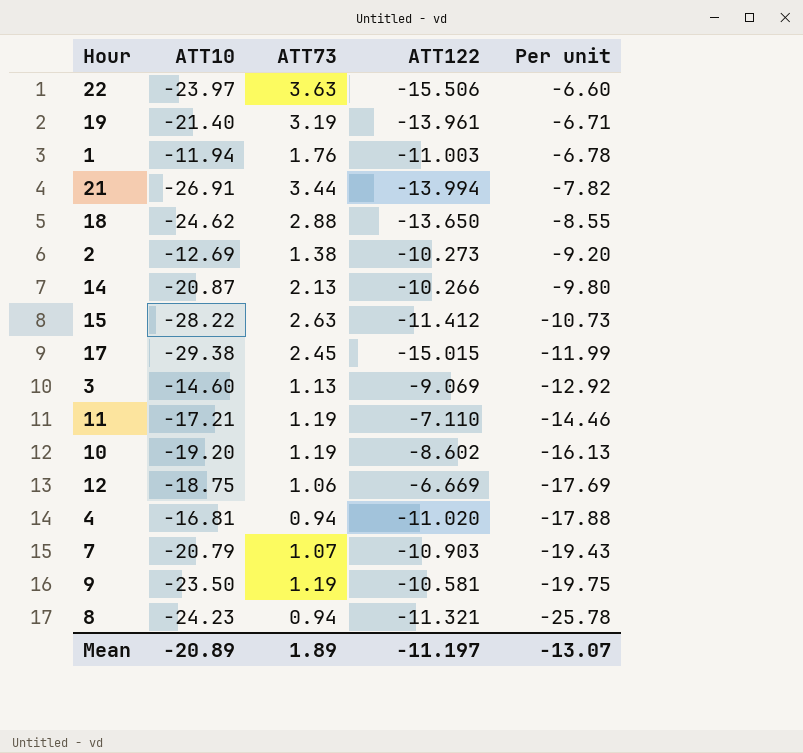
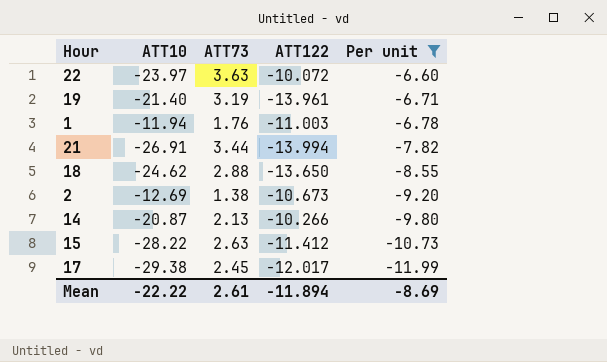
filter: none -> Per unit >= -11.99
22 | ATT122: -15.506 -> -10.072
2 | ATT122: -10.273 -> -10.673
17 | ATT122: -15.015 -> -12.017
Mean | ATT10: -20.89 -> -22.22
Mean | ATT73: 1.89 -> 2.61
Mean | ATT122: -11.197 -> -11.894
Mean | Per unit: -13.07 -> -8.69

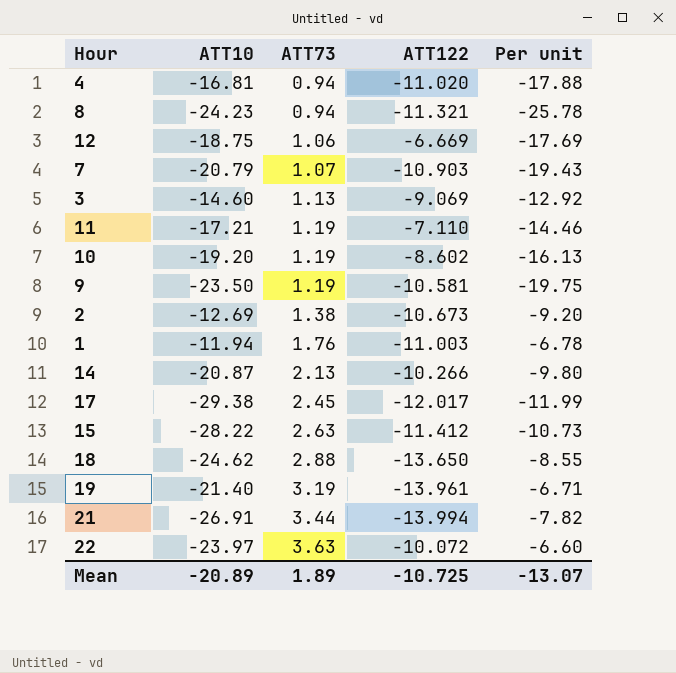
filter: Per unit >= -11.99 -> none
row order: Per unit descending -> ATT73 ascending
Mean | ATT10: -22.22 -> -20.89
Mean | ATT73: 2.61 -> 1.89
Mean | ATT122: -11.894 -> -10.725
Mean | Per unit: -8.69 -> -13.07

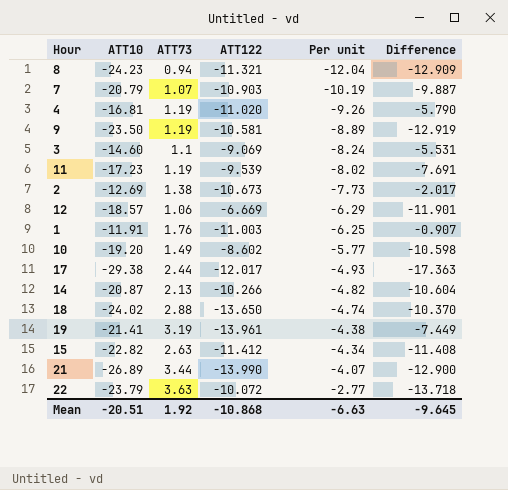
row order: ATT73 ascending -> Per unit ascending
column Per unit | formula: [ATT10] / [ATT73] -> [ATT122] / [ATT73]
column Difference | formula: none -> [ATT10] - [ATT122]
4 | ATT73: 0.94 -> 1.19
3 | ATT73: 1.13 -> 1.1
11 | ATT10: -17.21 -> -17.23
11 | ATT122: -7.110 -> -9.539
12 | ATT10: -18.75 -> -18.57
1 | ATT10: -11.94 -> -11.91
10 | ATT73: 1.19 -> 1.49
17 | ATT73: 2.45 -> 2.44
18 | ATT10: -24.62 -> -24.02
19 | ATT10: -21.40 -> -21.41
15 | ATT10: -28.22 -> -22.82
21 | ATT10: -26.91 -> -26.89
21 | ATT122: -13.994 -> -13.990
22 | ATT10: -23.97 -> -23.79
Mean | ATT10: -20.89 -> -20.51
Mean | ATT73: 1.89 -> 1.92
Mean | ATT122: -10.725 -> -10.868
Mean | Per unit: -13.07 -> -6.63

